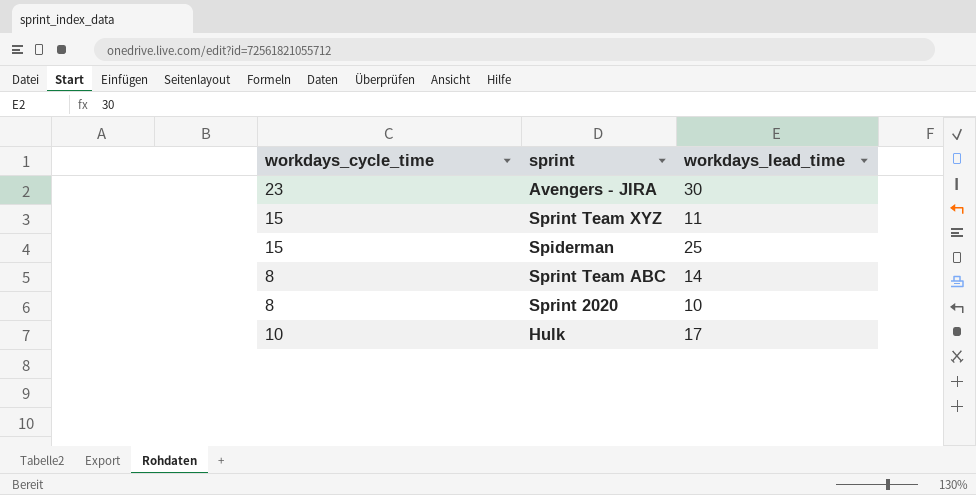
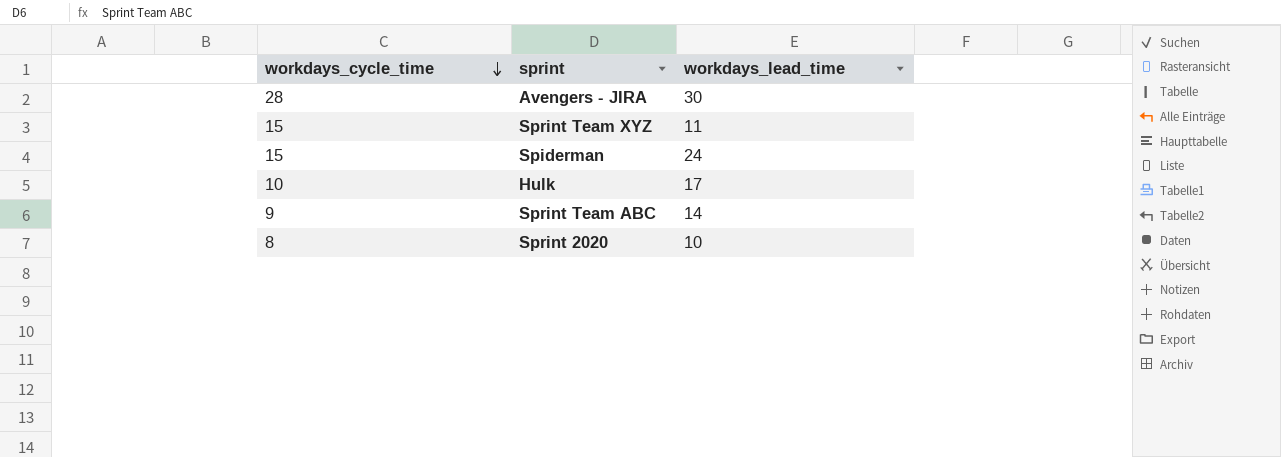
row order: none -> workdays_cycle_time descending
Avengers - JIRA | workdays_cycle_time: 23 -> 28
Spiderman | workdays_lead_time: 25 -> 24
Sprint Team ABC | workdays_cycle_time: 8 -> 9

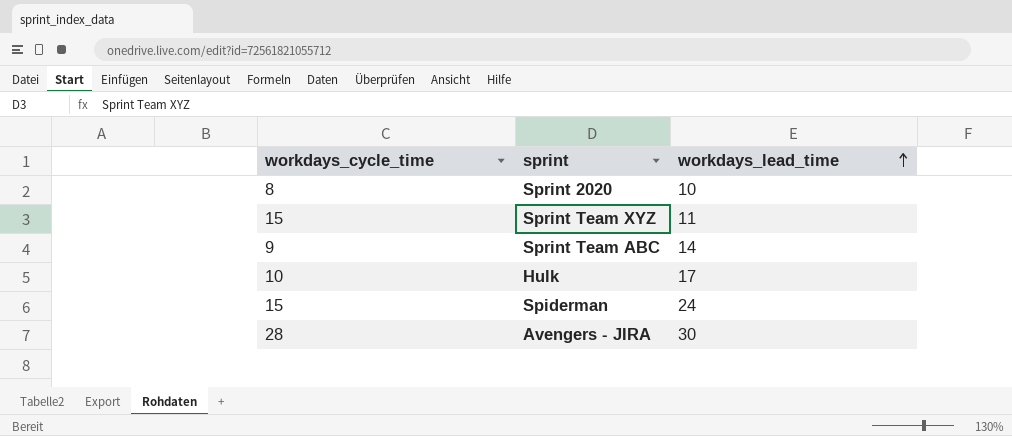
row order: workdays_cycle_time descending -> workdays_lead_time ascending

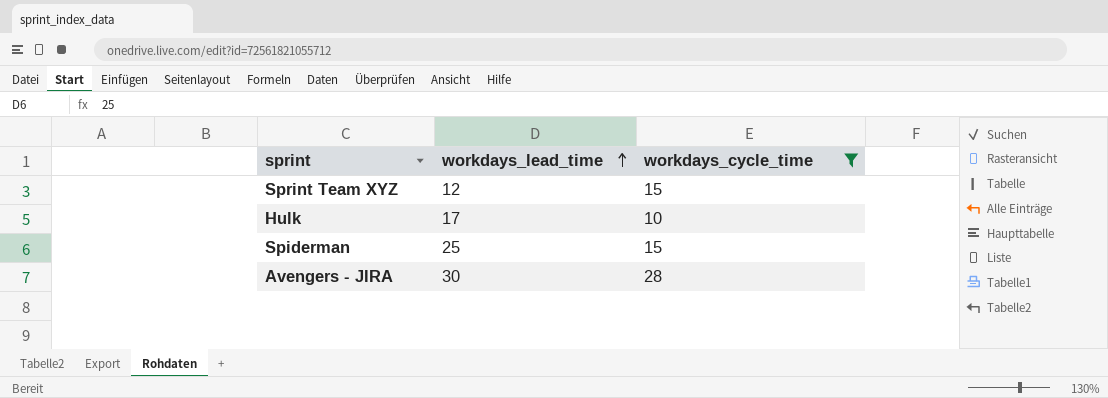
filter: none -> workdays_cycle_time >= 10
column workdays_cycle_time | position: 1 -> 3
Sprint Team XYZ | workdays_lead_time: 11 -> 12
Spiderman | workdays_lead_time: 24 -> 25

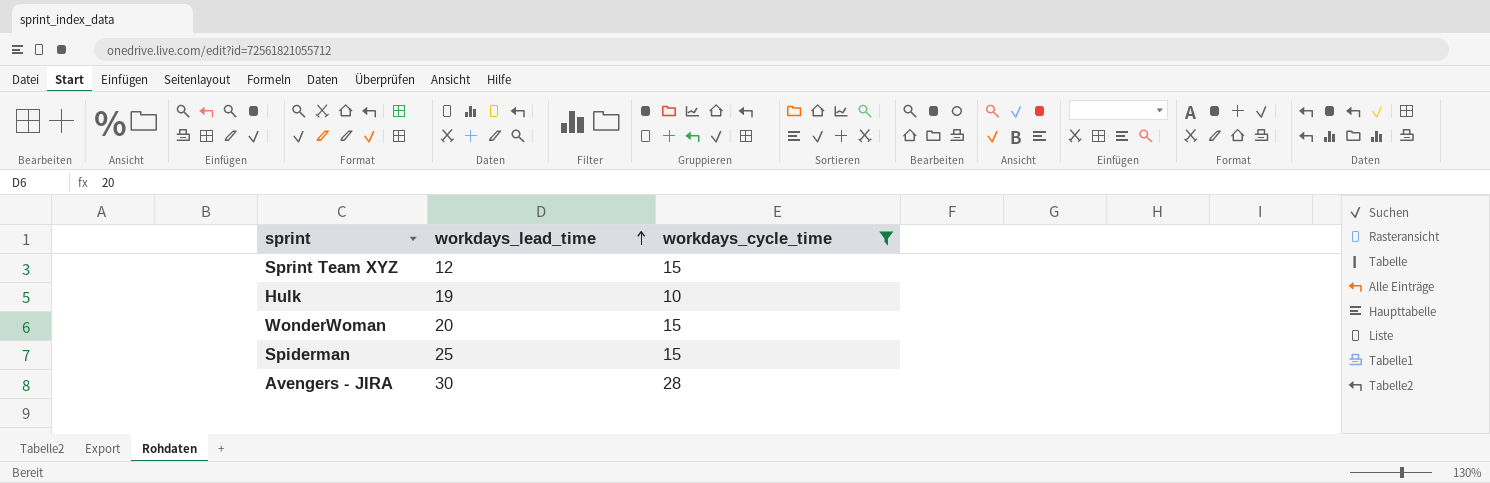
Hulk | workdays_lead_time: 17 -> 19
row WonderWoman: none -> 20 | 15

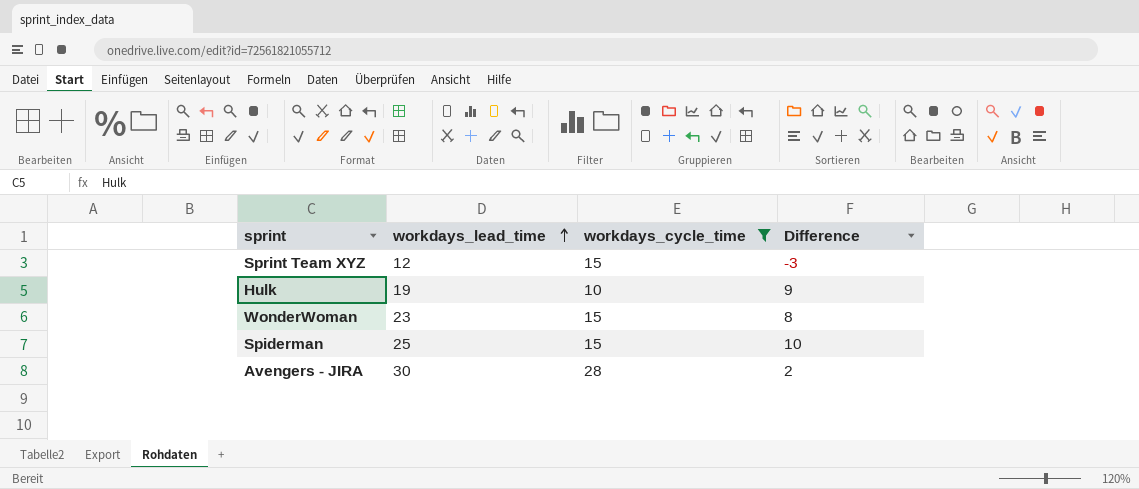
column Difference | formula: none -> [workdays_lead_time] - [workdays_cycle_time]
WonderWoman | workdays_lead_time: 20 -> 23

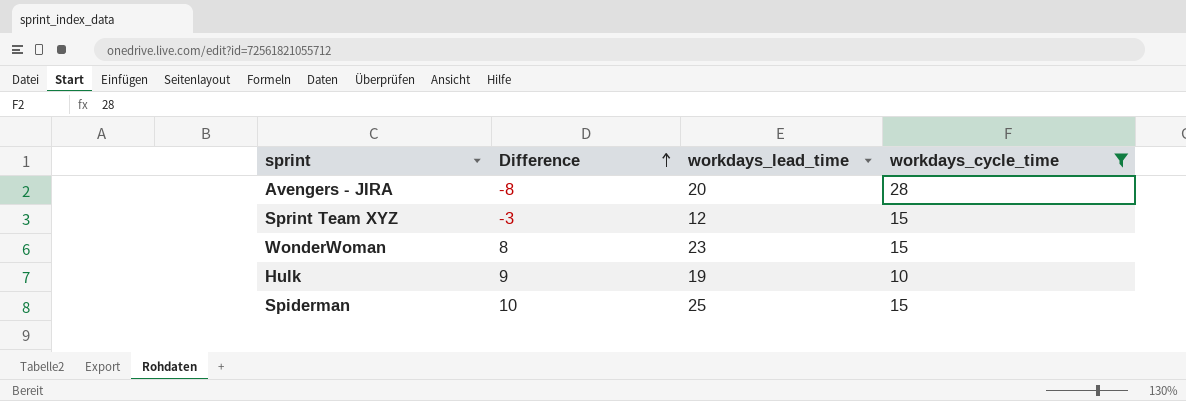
row order: workdays_lead_time ascending -> Difference ascending
column Difference | position: 4 -> 2
Avengers - JIRA | Difference: 2 -> -8
Avengers - JIRA | workdays_lead_time: 30 -> 20

